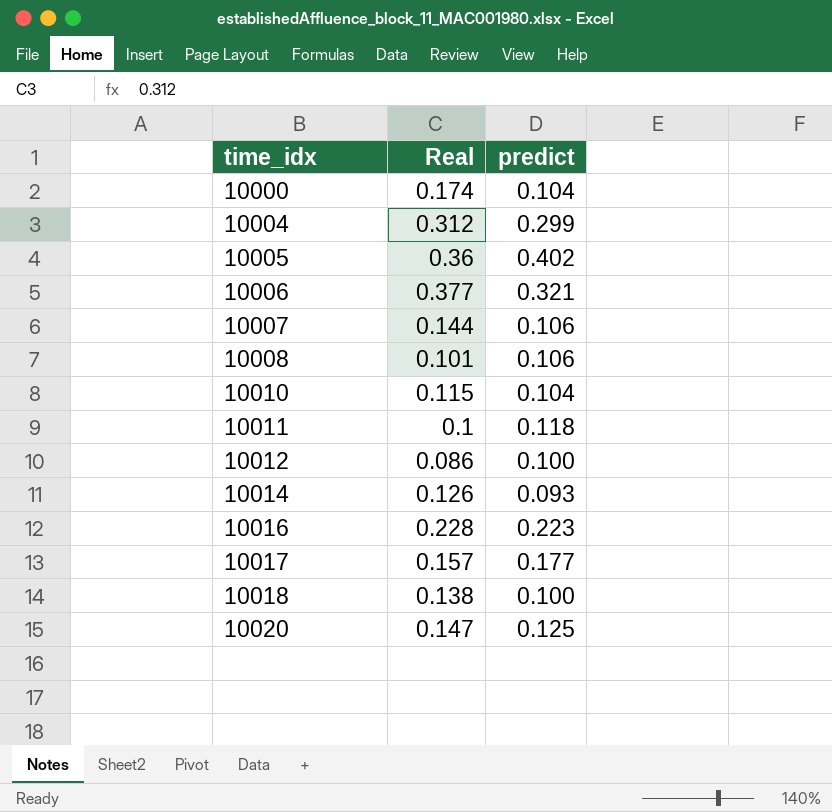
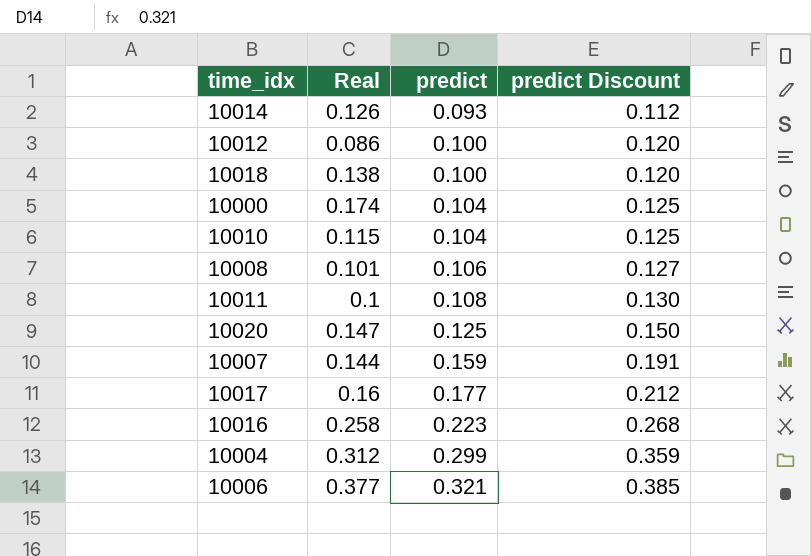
row order: time_idx ascending -> predict ascending
column predict Discount | formula: none -> [predict] * 1.2
row 10005: 0.36 | 0.402 -> none
10011 | predict: 0.118 -> 0.108
10007 | predict: 0.106 -> 0.159
10017 | Real: 0.157 -> 0.16
10016 | Real: 0.228 -> 0.258

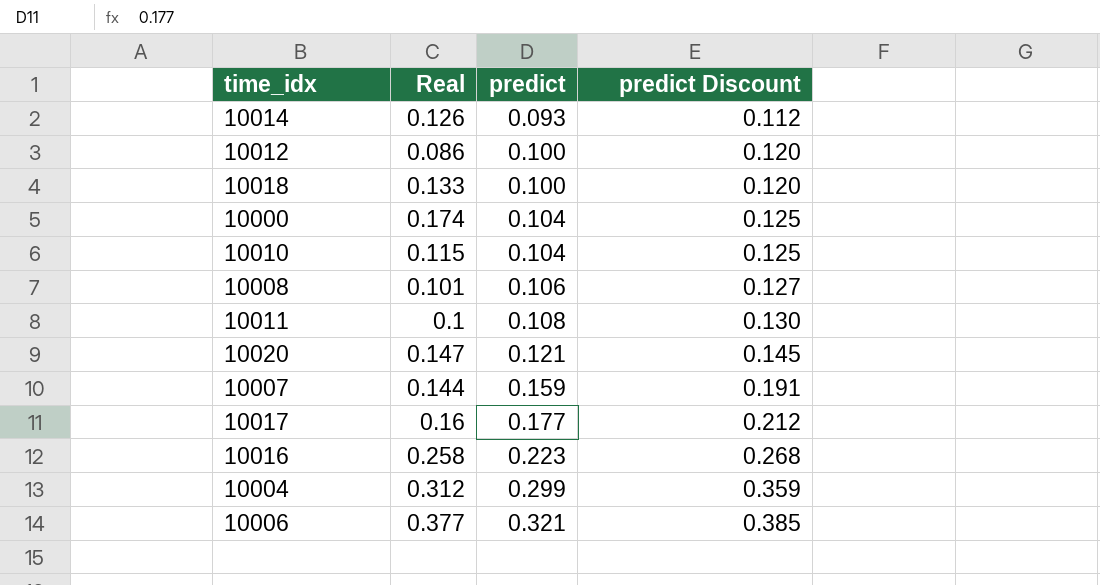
10018 | Real: 0.138 -> 0.133
10020 | predict: 0.125 -> 0.121
10020 | predict Discount: 0.150 -> 0.145

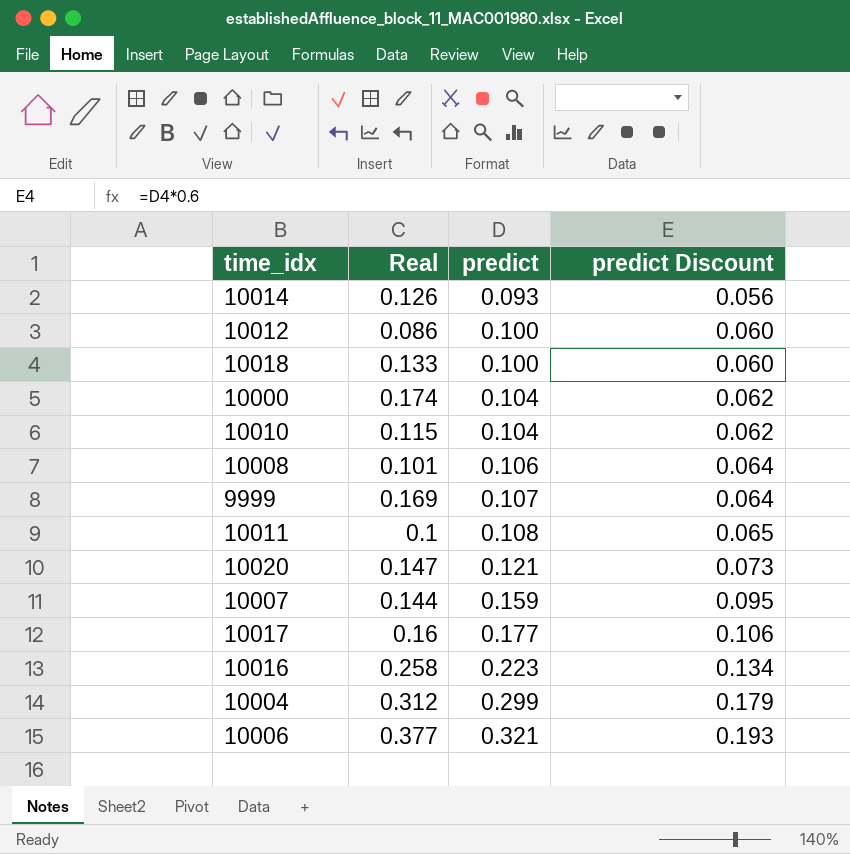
column predict Discount | formula: [predict] * 1.2 -> [predict] * 0.6
row 9999: none -> 0.169 | 0.107 | 0.064

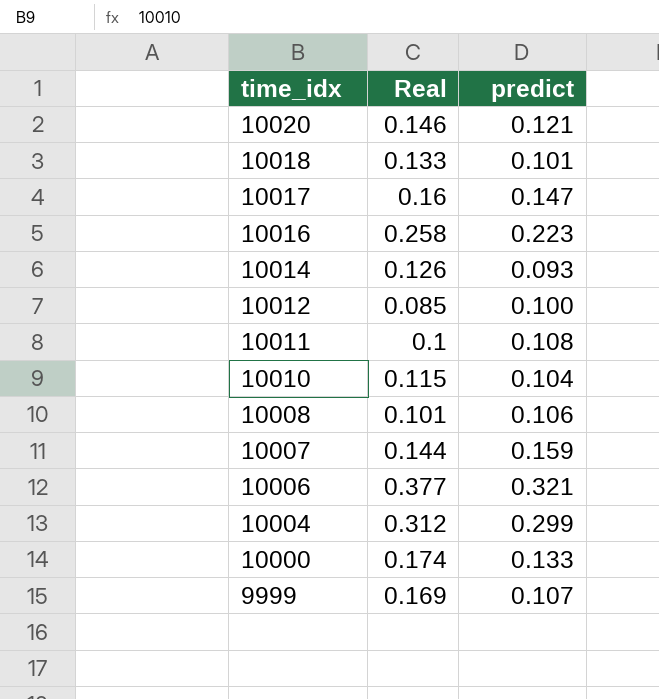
row order: predict ascending -> time_idx descending
column predict Discount | formula: [predict] * 0.6 -> none
10020 | Real: 0.147 -> 0.146
10018 | predict: 0.100 -> 0.101
10017 | predict: 0.177 -> 0.147
10012 | Real: 0.086 -> 0.085
10000 | predict: 0.104 -> 0.133

